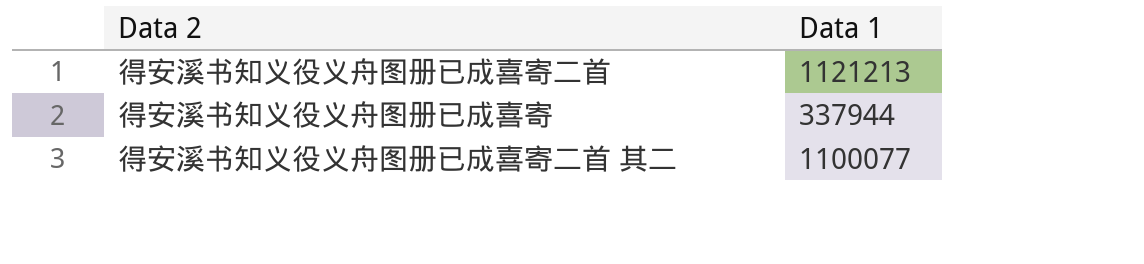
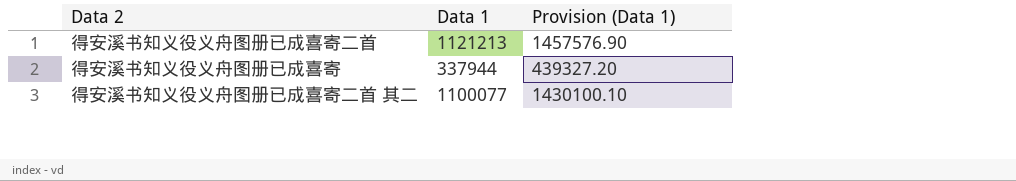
column Provision (Data 1) | formula: none -> [Data 1] * 1.3

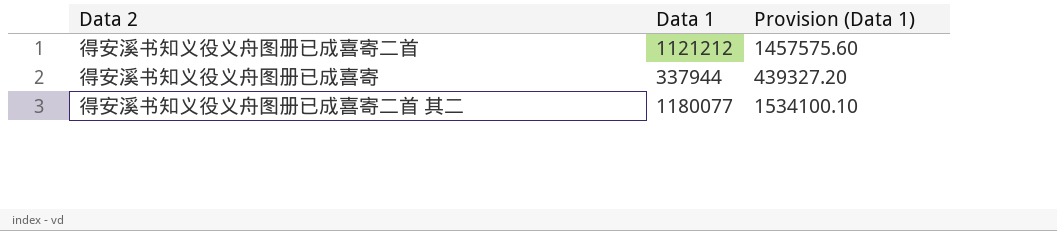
得安溪书知义役义舟图册已成喜寄二首 | Data 1: 1121213 -> 1121212
得安溪书知义役义舟图册已成喜寄二首 | Provision (Data 1): 1457576.90 -> 1457575.60
得安溪书知义役义舟图册已成喜寄二首 其二 | Data 1: 1100077 -> 1180077
得安溪书知义役义舟图册已成喜寄二首 其二 | Provision (Data 1): 1430100.10 -> 1534100.10

